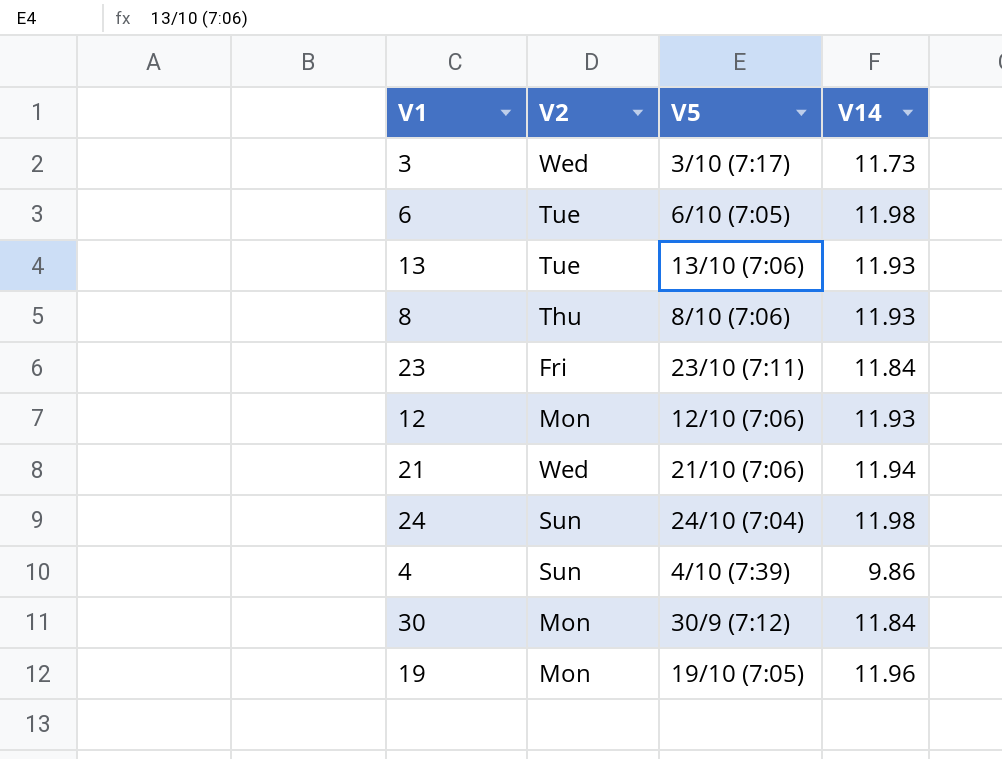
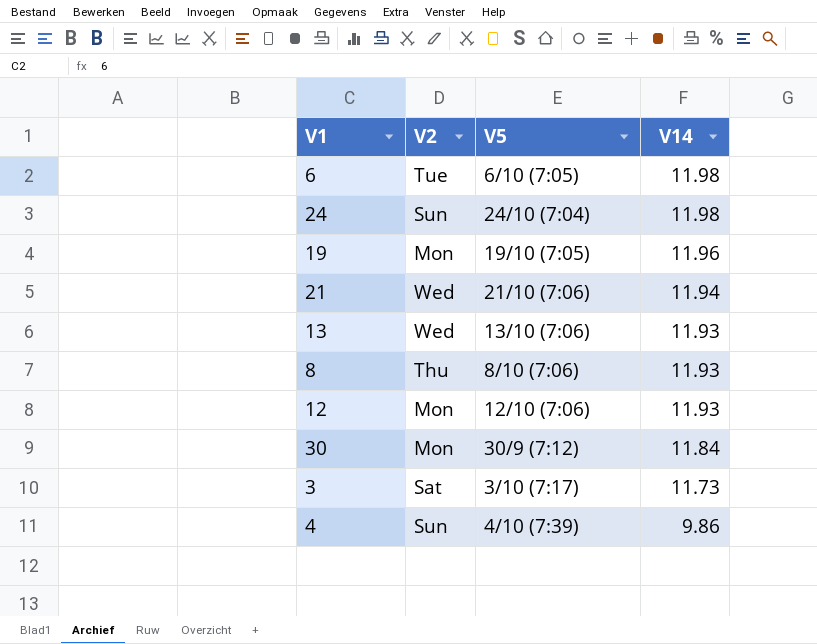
row order: none -> V14 descending
row 23: Fri | 23/10 (7:11) | 11.84 -> none
13 | V2: Tue -> Wed
3 | V2: Wed -> Sat

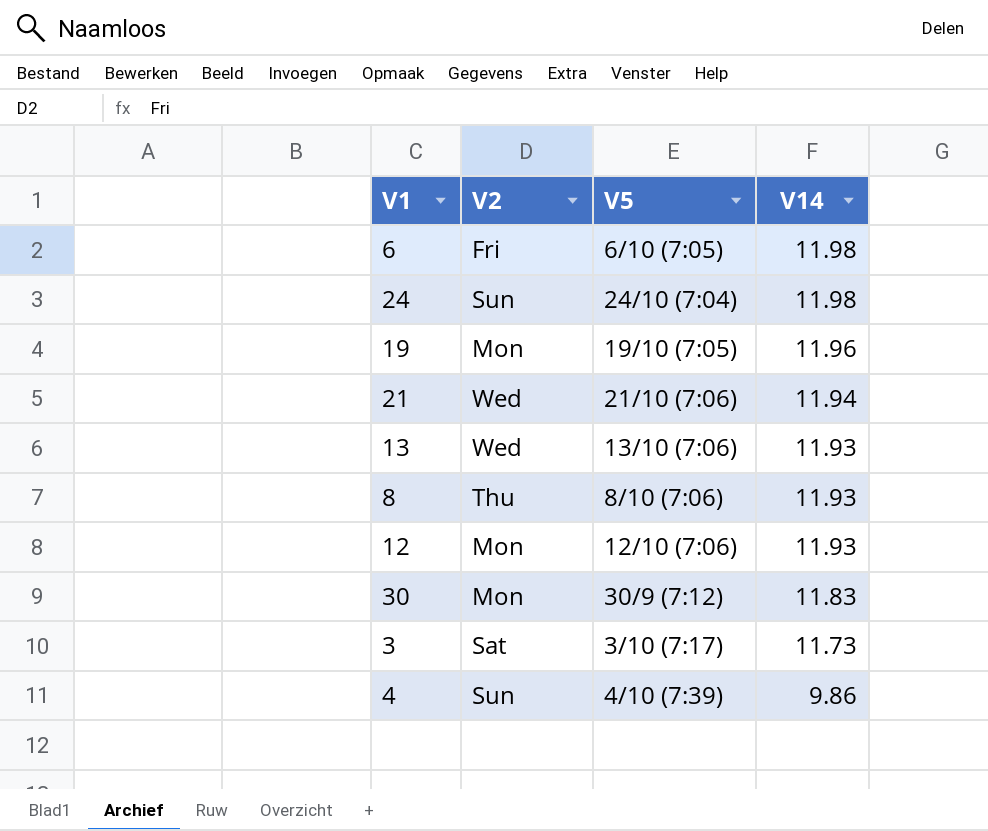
6 | V2: Tue -> Fri
30 | V14: 11.84 -> 11.83

